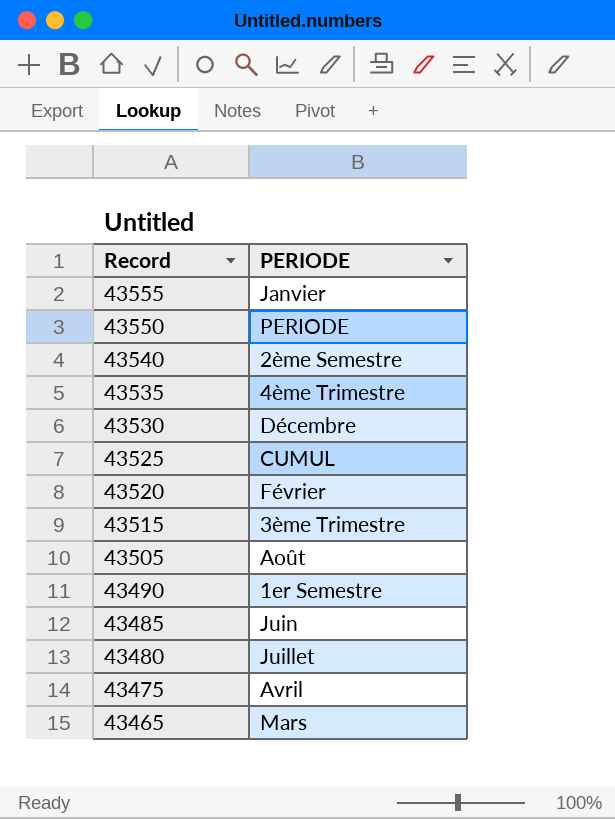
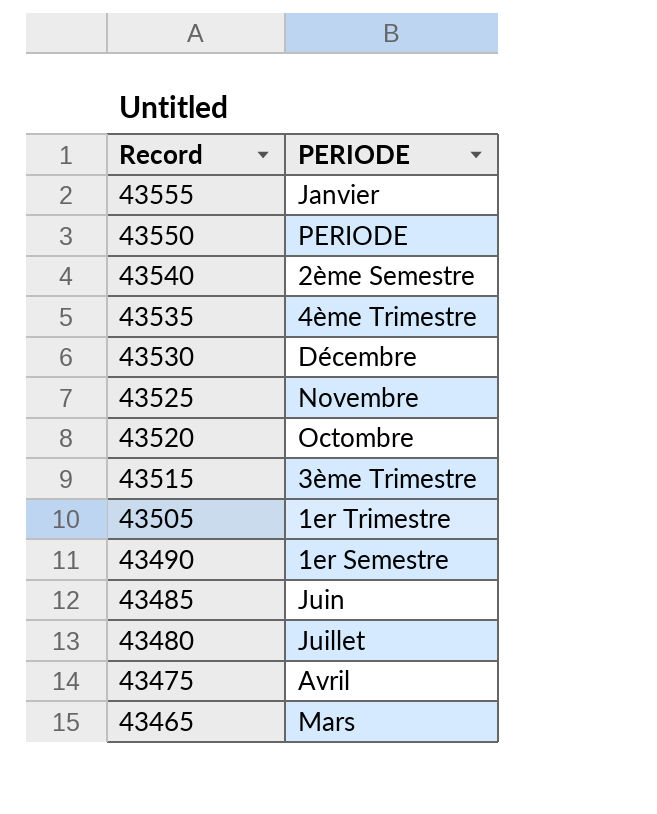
43525 | PERIODE: CUMUL -> Novembre
43520 | PERIODE: Février -> Octombre
43505 | PERIODE: Août -> 1er Trimestre

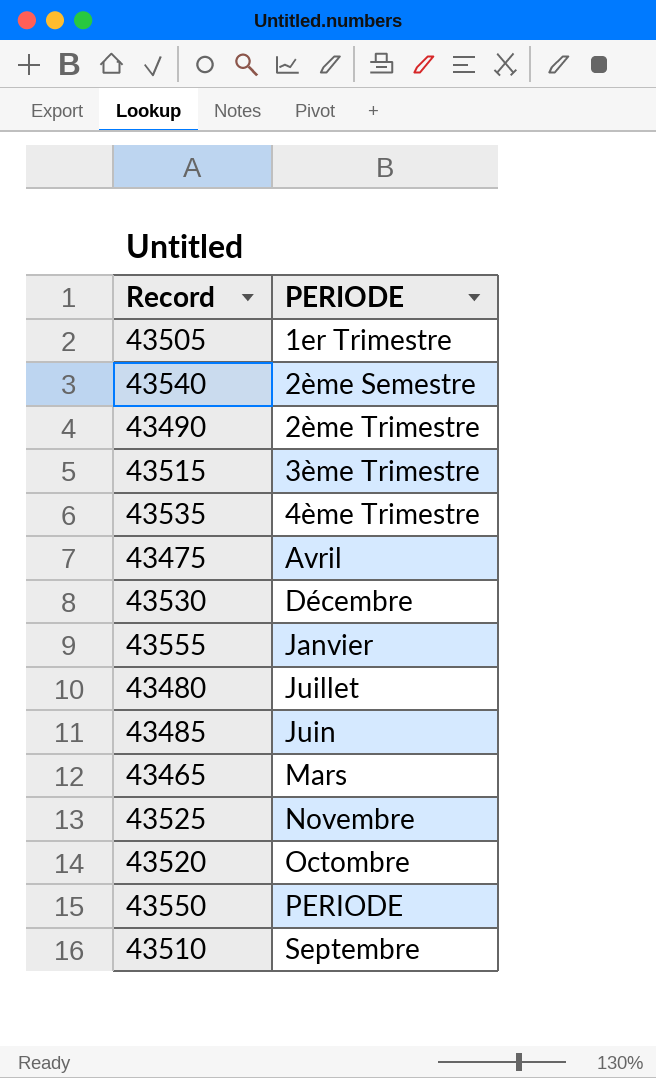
row order: Record descending -> PERIODE ascending
43490 | PERIODE: 1er Semestre -> 2ème Trimestre
row 43510: none -> Septembre

